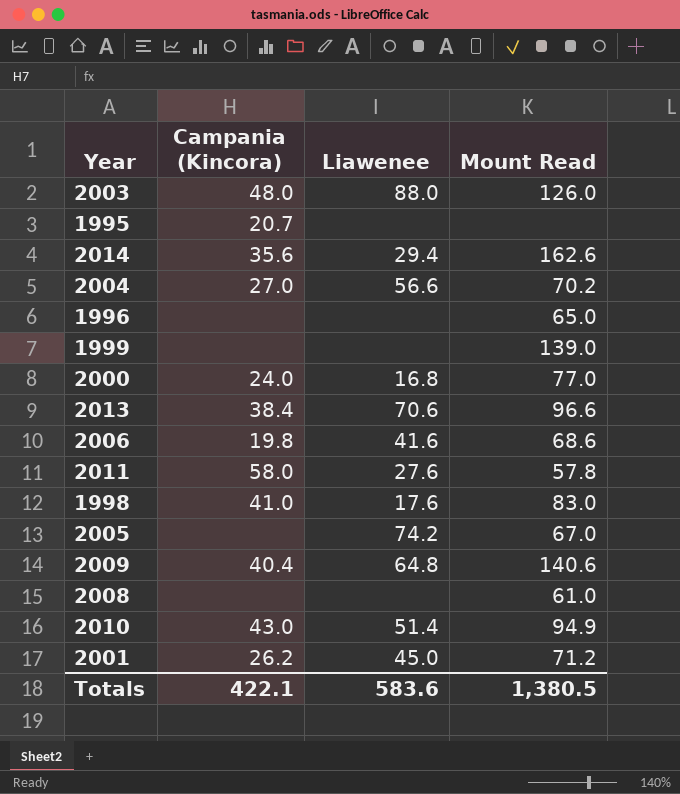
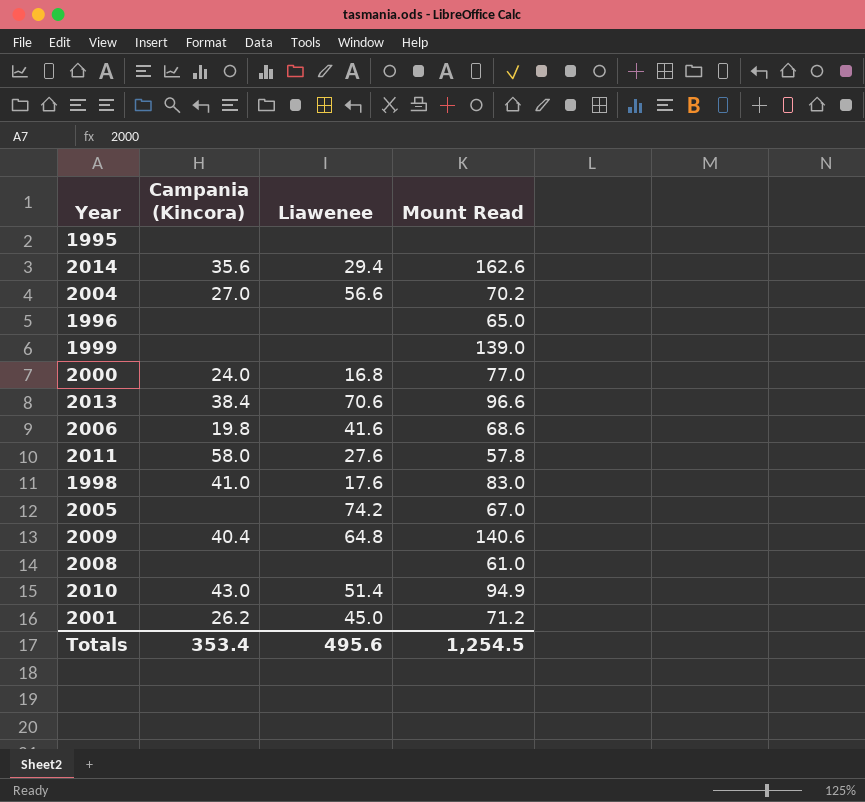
row 2003: 48.0 | 88.0 | 126.0 -> none
1995 | Campania (Kincora): 20.7 -> none
Totals | Campania (Kincora): 422.1 -> 353.4
Totals | Liawenee: 583.6 -> 495.6
Totals | Mount Read: 1,380.5 -> 1,254.5

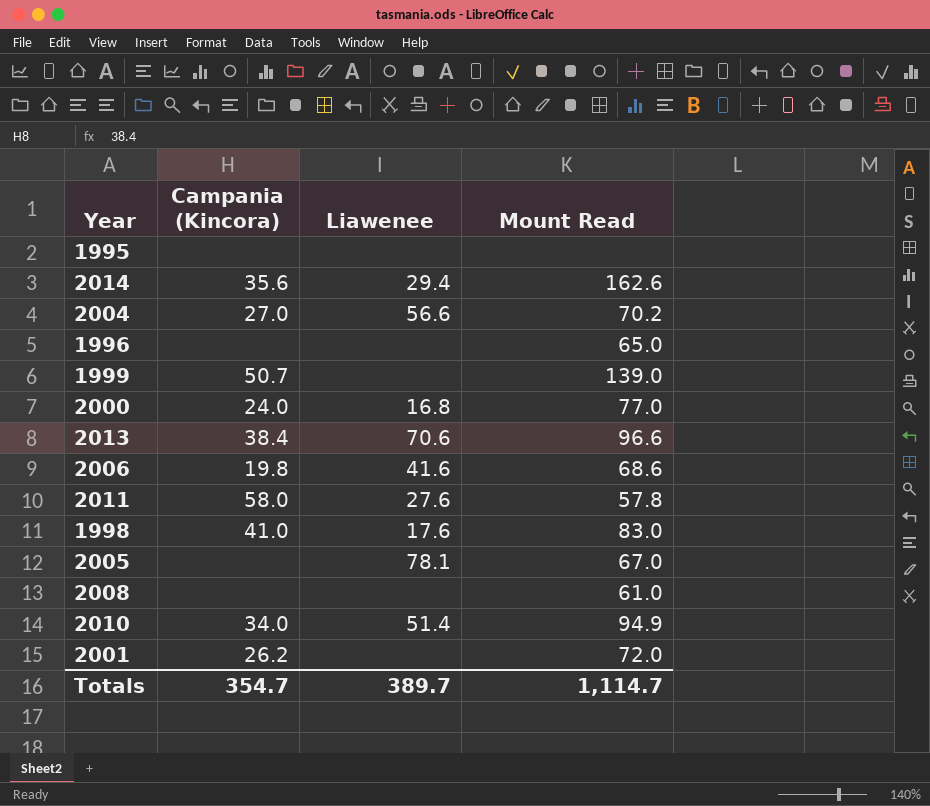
row 2009: 40.4 | 64.8 | 140.6 -> none
1999 | Campania (Kincora): none -> 50.7
2005 | Liawenee: 74.2 -> 78.1
2010 | Campania (Kincora): 43.0 -> 34.0
2001 | Liawenee: 45.0 -> none
2001 | Mount Read: 71.2 -> 72.0
Totals | Campania (Kincora): 353.4 -> 354.7
Totals | Liawenee: 495.6 -> 389.7
Totals | Mount Read: 1,254.5 -> 1,114.7

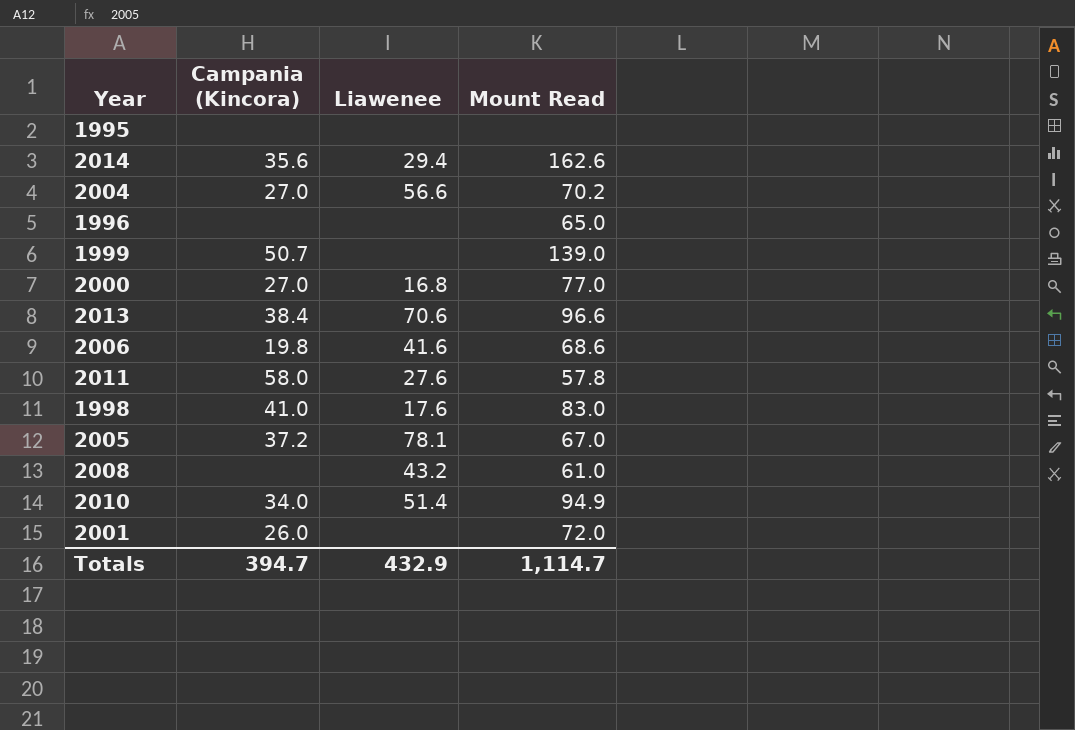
2000 | Campania (Kincora): 24.0 -> 27.0
2005 | Campania (Kincora): none -> 37.2
2008 | Liawenee: none -> 43.2
2001 | Campania (Kincora): 26.2 -> 26.0
Totals | Campania (Kincora): 354.7 -> 394.7
Totals | Liawenee: 389.7 -> 432.9

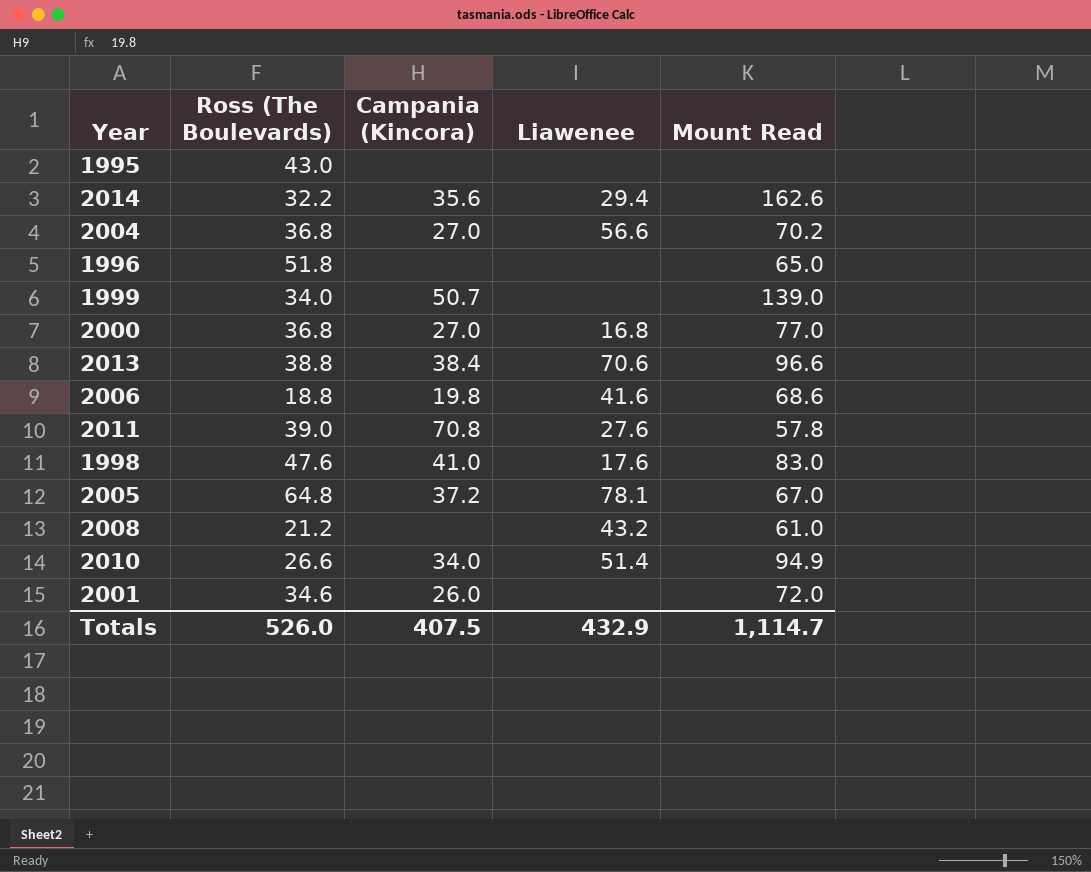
column Ross (The Boulevards) | position: none -> 2
2011 | Campania (Kincora): 58.0 -> 70.8
Totals | Campania (Kincora): 394.7 -> 407.5

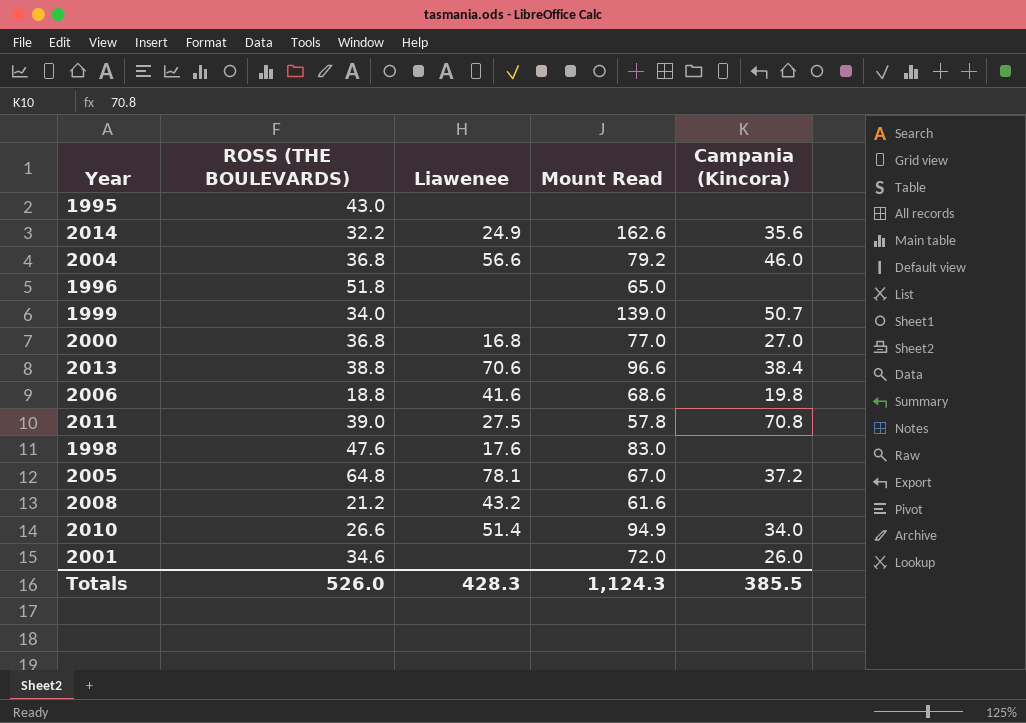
column name: Ross (The Boulevards) -> ROSS (THE BOULEVARDS)
column Campania (Kincora) | position: 3 -> 5
2014 | Liawenee: 29.4 -> 24.9
2004 | Mount Read: 70.2 -> 79.2
2004 | Campania (Kincora): 27.0 -> 46.0
2011 | Liawenee: 27.6 -> 27.5
1998 | Campania (Kincora): 41.0 -> none
2008 | Mount Read: 61.0 -> 61.6
Totals | Liawenee: 432.9 -> 428.3
Totals | Mount Read: 1,114.7 -> 1,124.3
Totals | Campania (Kincora): 407.5 -> 385.5

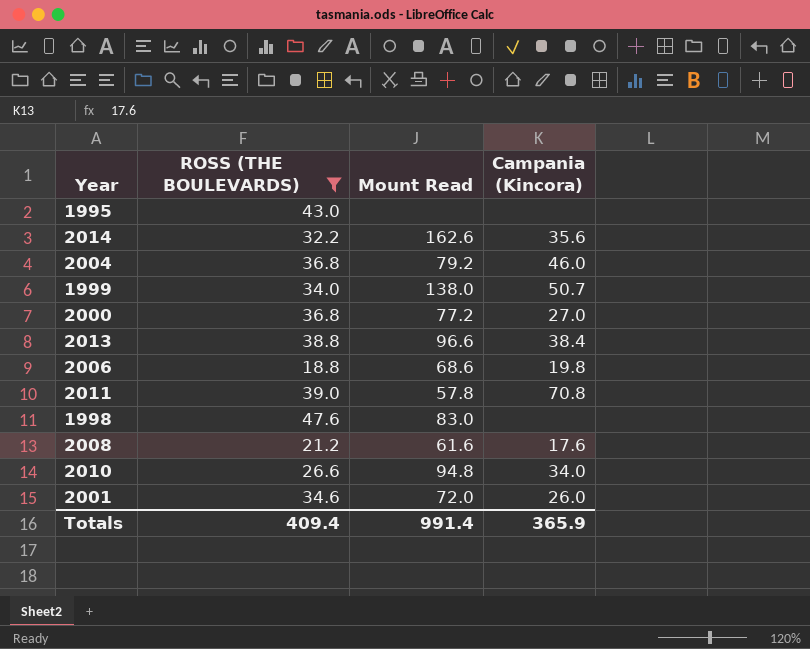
filter: none -> ROSS (THE BOULEVARDS) <= 47.6
column Liawenee | position: 3 -> none
1999 | Mount Read: 139.0 -> 138.0
2000 | Mount Read: 77.0 -> 77.2
2008 | Campania (Kincora): none -> 17.6
2010 | Mount Read: 94.9 -> 94.8
Totals | ROSS (THE BOULEVARDS): 526.0 -> 409.4
Totals | Mount Read: 1,124.3 -> 991.4
Totals | Campania (Kincora): 385.5 -> 365.9

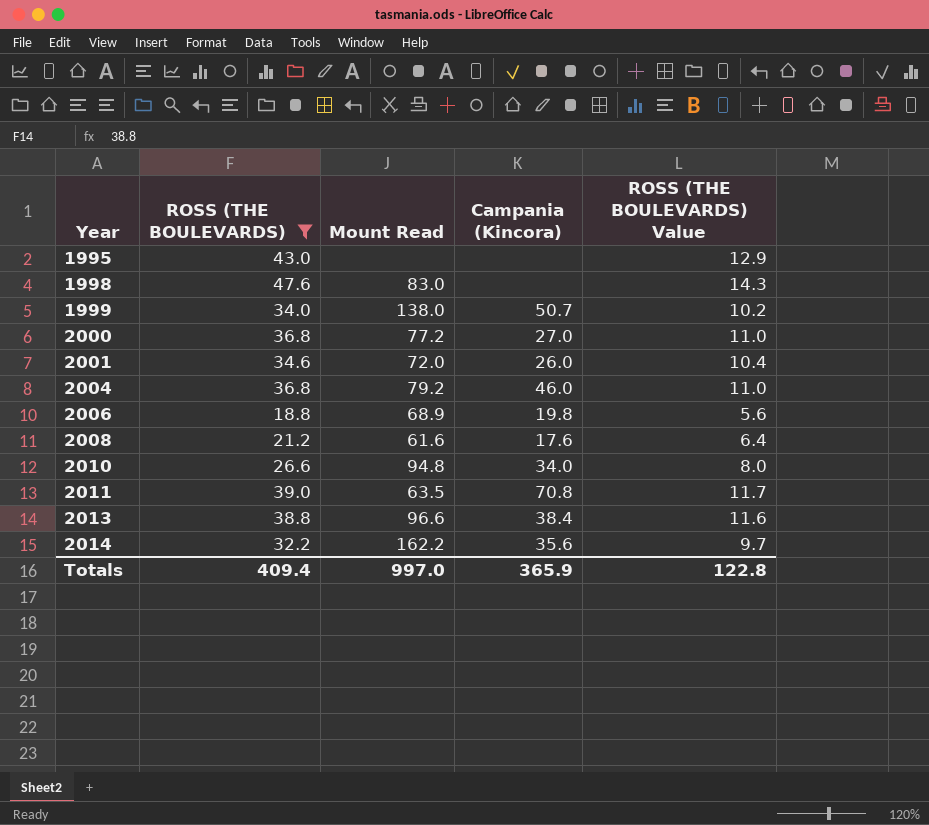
row order: none -> Year ascending
column ROSS (THE BOULEVARDS) Value | formula: none -> [ROSS (THE BOULEVARDS)] * 0.3
2006 | Mount Read: 68.6 -> 68.9
2011 | Mount Read: 57.8 -> 63.5
2014 | Mount Read: 162.6 -> 162.2
Totals | Mount Read: 991.4 -> 997.0

